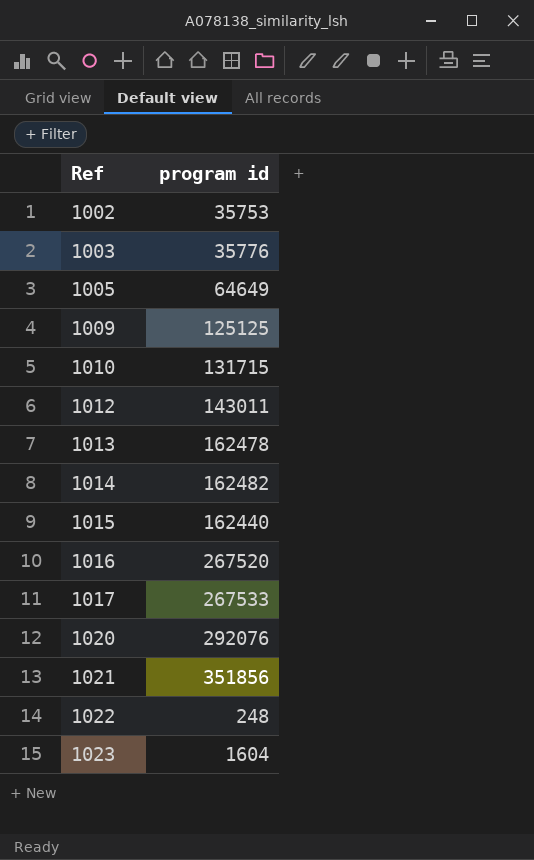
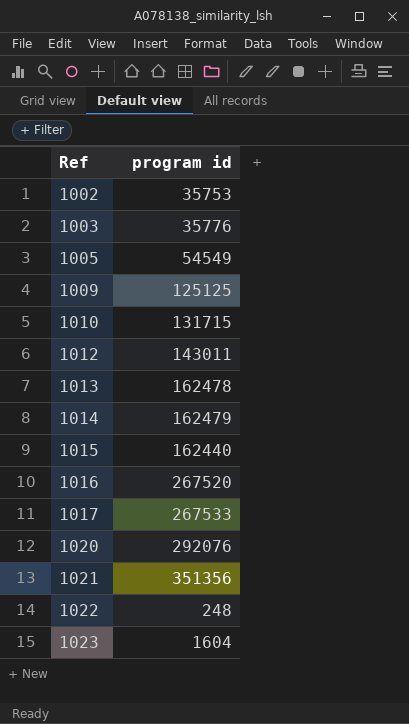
1005 | program id: 64649 -> 54549
1014 | program id: 162482 -> 162479
1021 | program id: 351856 -> 351356

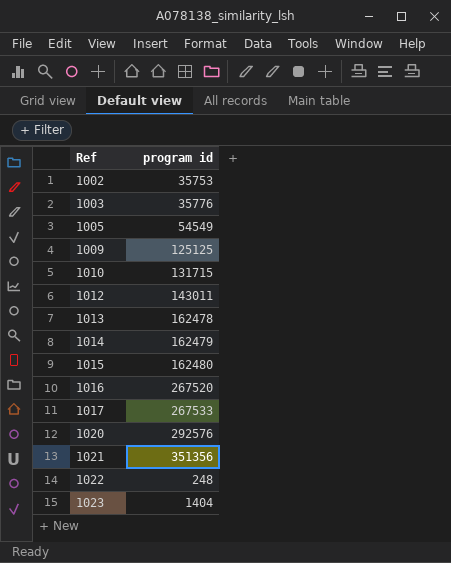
1015 | program id: 162440 -> 162480
1020 | program id: 292076 -> 292576
1023 | program id: 1604 -> 1404

